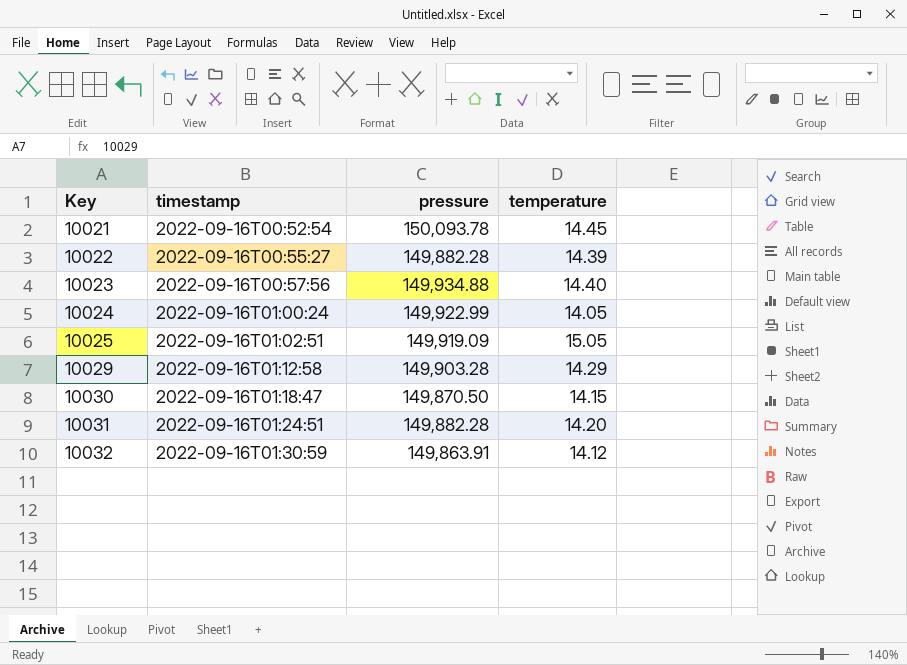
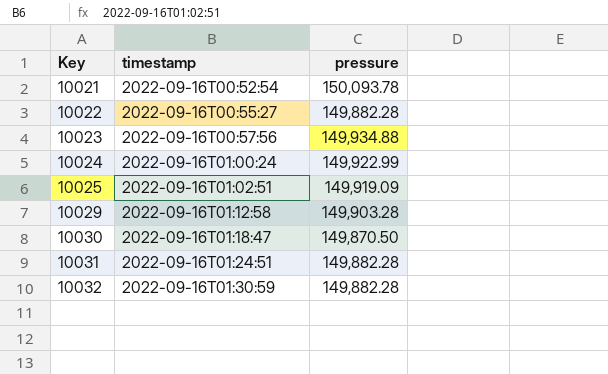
column temperature | position: 4 -> none
10032 | pressure: 149,863.91 -> 149,882.28

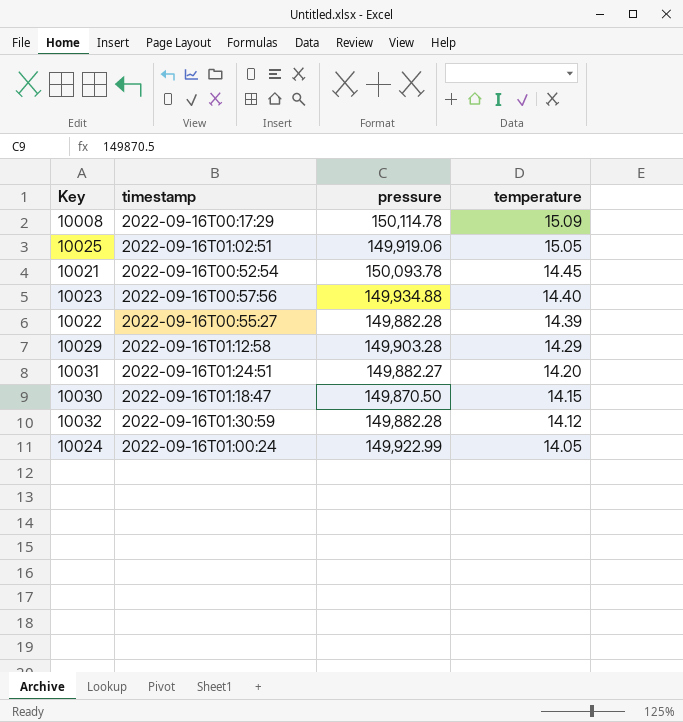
row order: Key ascending -> temperature descending
column temperature | position: none -> 4
row 10008: none -> 2022-09-16T00:17:29 | 150,114.78 | 15.09
10025 | pressure: 149,919.09 -> 149,919.06
10031 | pressure: 149,882.28 -> 149,882.27

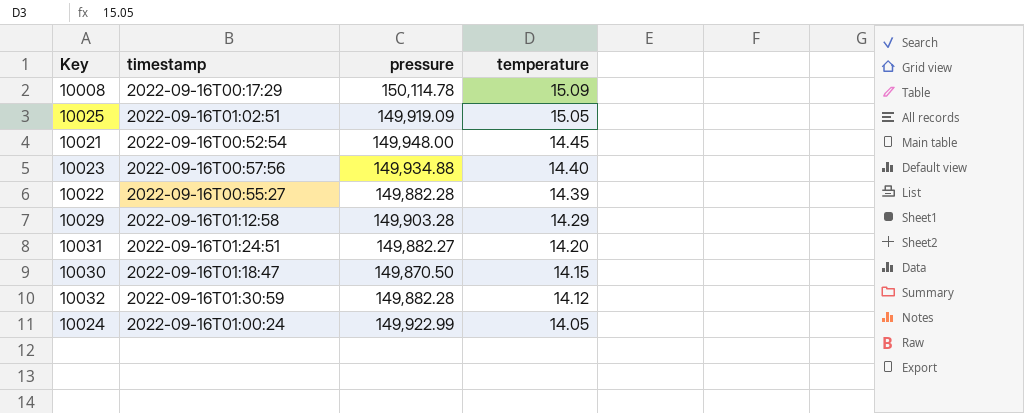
10025 | pressure: 149,919.06 -> 149,919.09
10021 | pressure: 150,093.78 -> 149,948.00

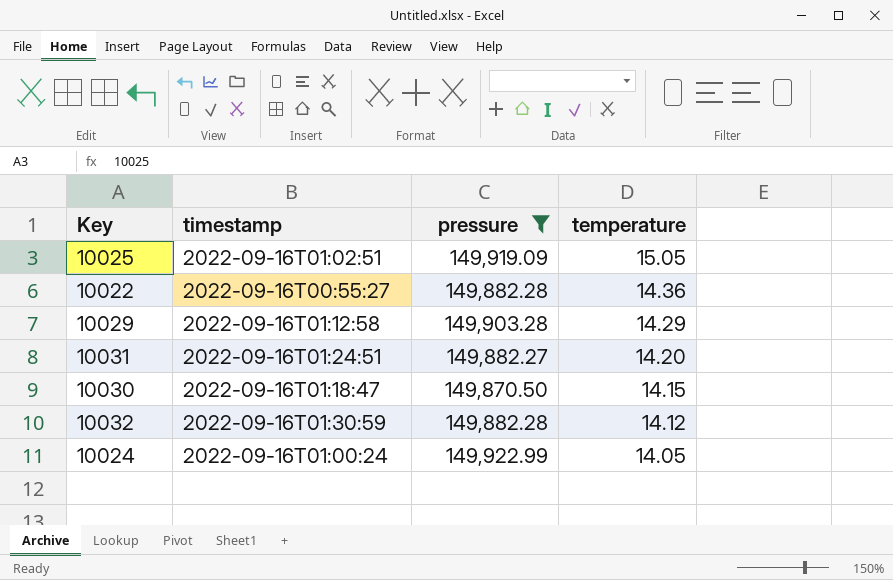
filter: none -> pressure <= 149,922.99
10022 | temperature: 14.39 -> 14.36

